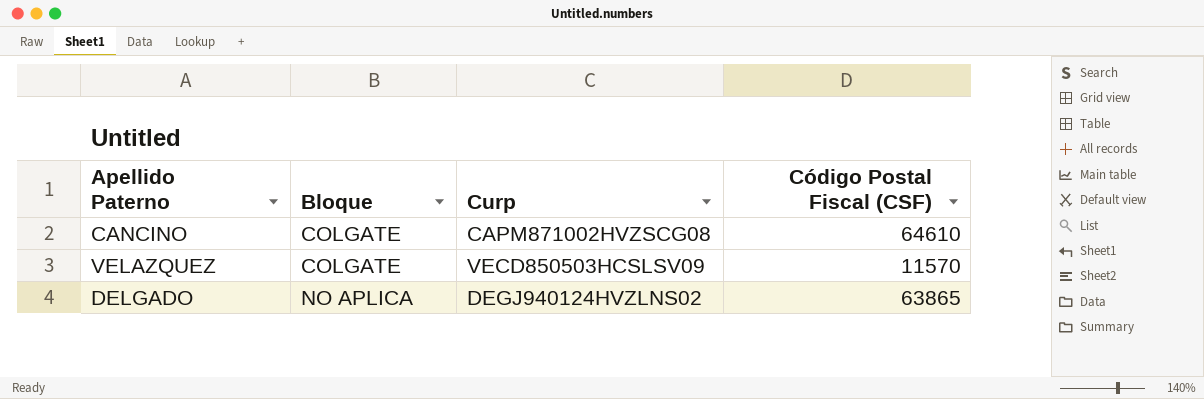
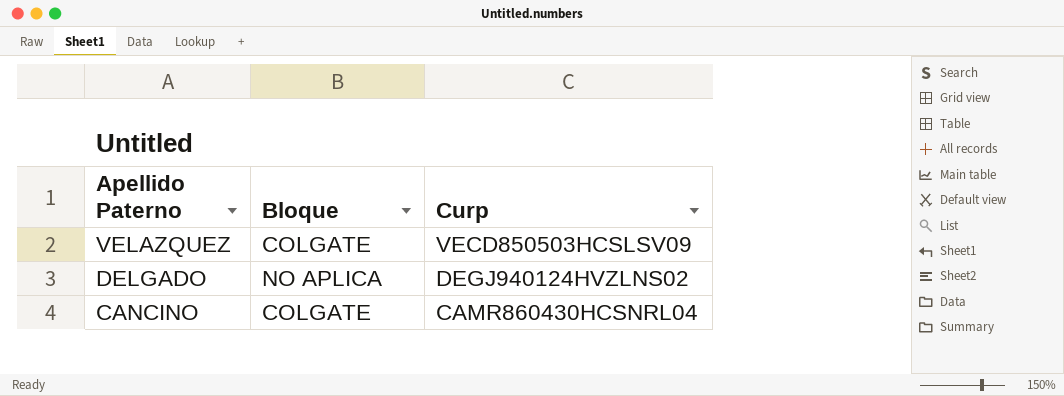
row order: Bloque ascending -> Apellido Paterno descending
column Código Postal Fiscal (CSF) | position: 4 -> none
CANCINO | Curp: CAPM871002HVZSCG08 -> CAMR860430HCSNRL04

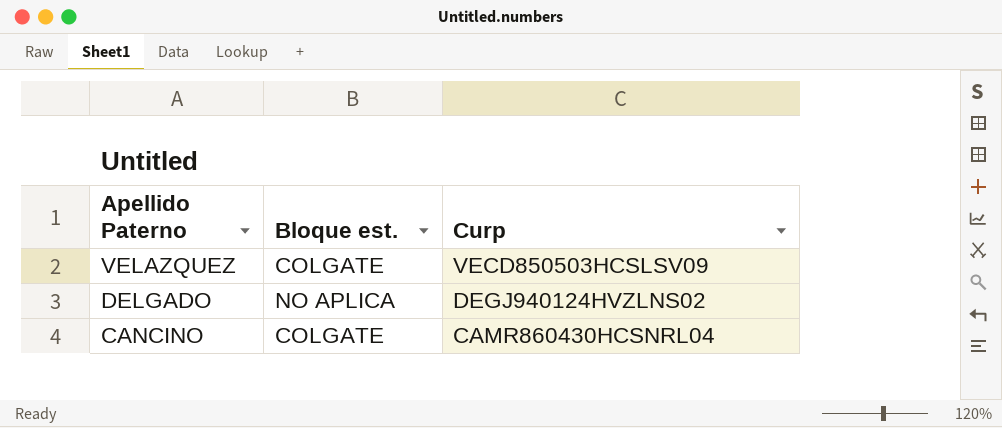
column name: Bloque -> Bloque est.

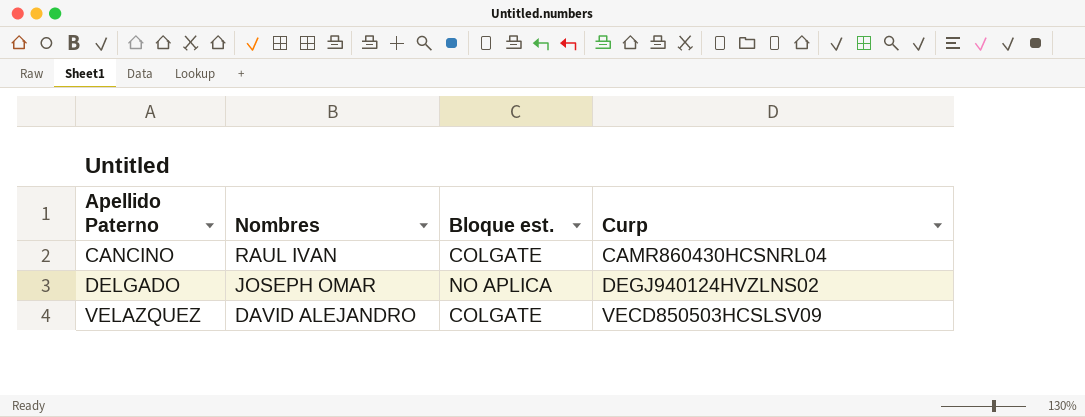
row order: Apellido Paterno descending -> Apellido Paterno ascending
column Nombres | position: none -> 2

